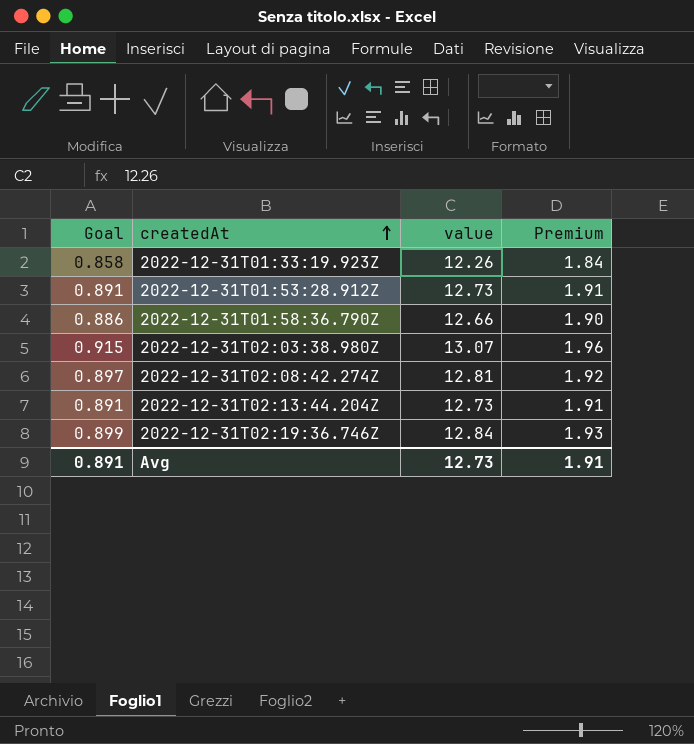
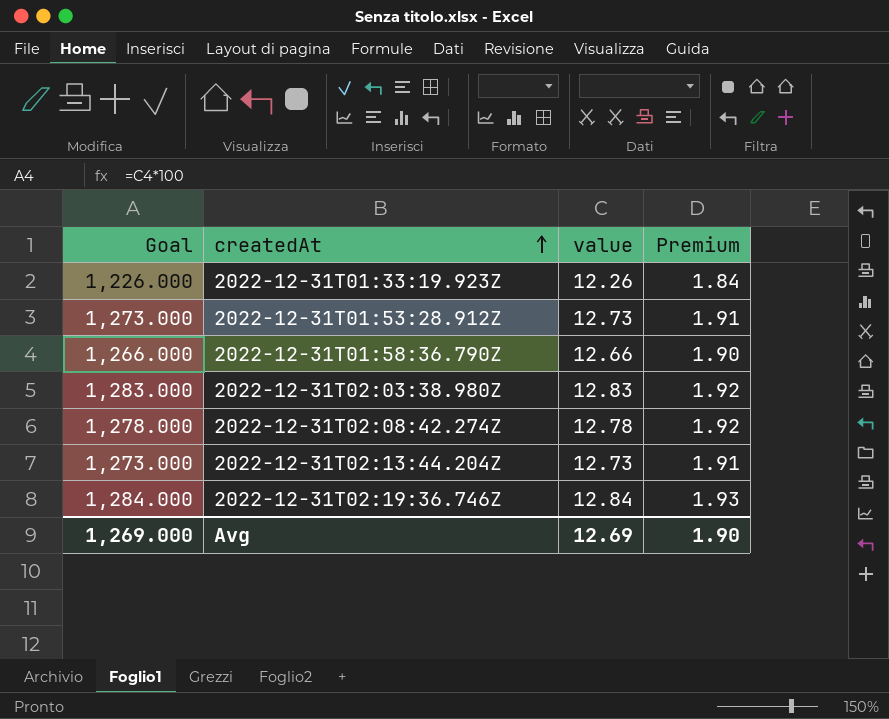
column Goal | formula: [value] * 0.07 -> [value] * 100
2022-12-31T02:03:38.980Z | value: 13.07 -> 12.83
2022-12-31T02:03:38.980Z | Premium: 1.96 -> 1.92
2022-12-31T02:08:42.274Z | value: 12.81 -> 12.78
Avg | Goal: 0.891 -> 1,269.000
Avg | value: 12.73 -> 12.69
Avg | Premium: 1.91 -> 1.90

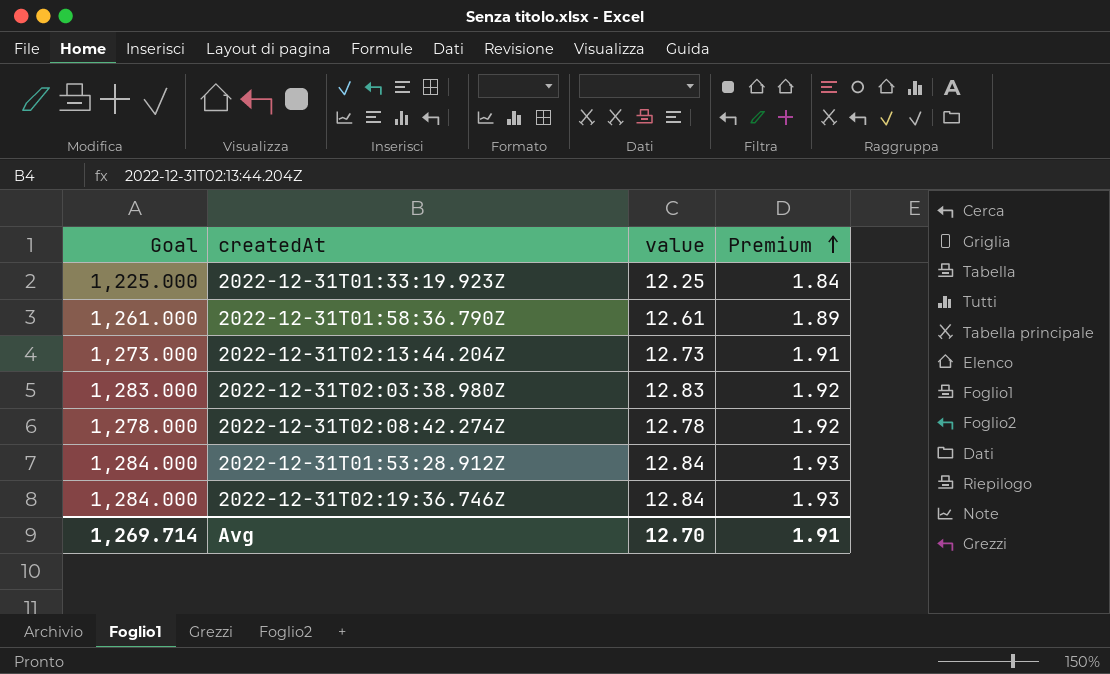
row order: createdAt ascending -> Premium ascending
2022-12-31T01:33:19.923Z | Goal: 1,226.000 -> 1,225.000
2022-12-31T01:33:19.923Z | value: 12.26 -> 12.25
2022-12-31T01:58:36.790Z | Goal: 1,266.000 -> 1,261.000
2022-12-31T01:58:36.790Z | value: 12.66 -> 12.61
2022-12-31T01:58:36.790Z | Premium: 1.90 -> 1.89
2022-12-31T01:53:28.912Z | Goal: 1,273.000 -> 1,284.000
2022-12-31T01:53:28.912Z | value: 12.73 -> 12.84
2022-12-31T01:53:28.912Z | Premium: 1.91 -> 1.93
Avg | Goal: 1,269.000 -> 1,269.714
Avg | value: 12.69 -> 12.70
Avg | Premium: 1.90 -> 1.91

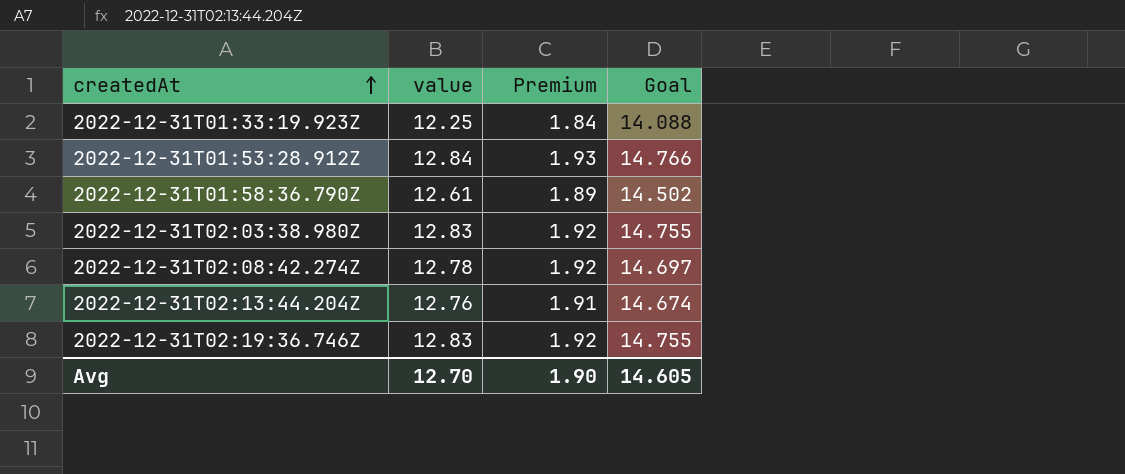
row order: Premium ascending -> createdAt ascending
column Goal | formula: [value] * 100 -> [value] * 1.15
column Goal | position: 1 -> 4
2022-12-31T02:13:44.204Z | value: 12.73 -> 12.76
2022-12-31T02:19:36.746Z | value: 12.84 -> 12.83
2022-12-31T02:19:36.746Z | Premium: 1.93 -> 1.92
Avg | Premium: 1.91 -> 1.90
Avg | Goal: 1,269.714 -> 14.605

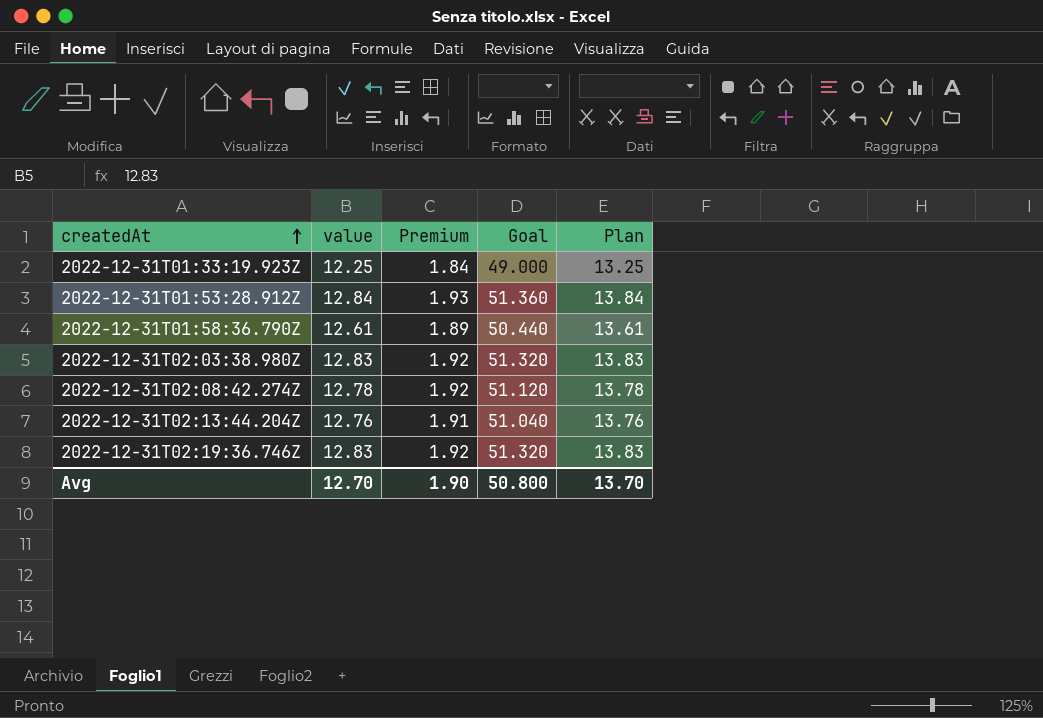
column Goal | formula: [value] * 1.15 -> [value] * 4
column Plan | formula: none -> [value] + 1
Avg | Goal: 14.605 -> 50.800

